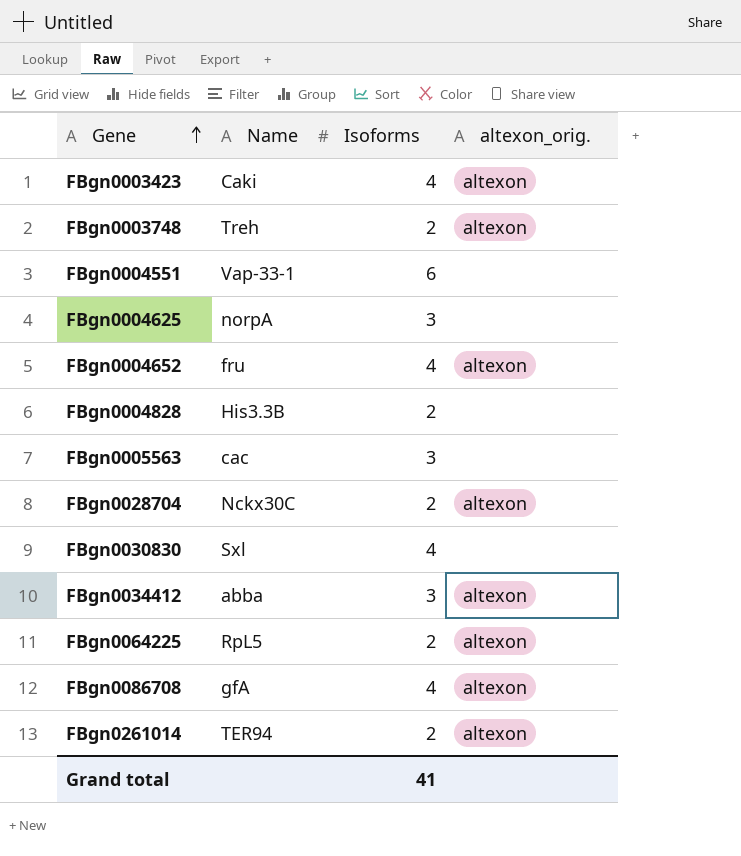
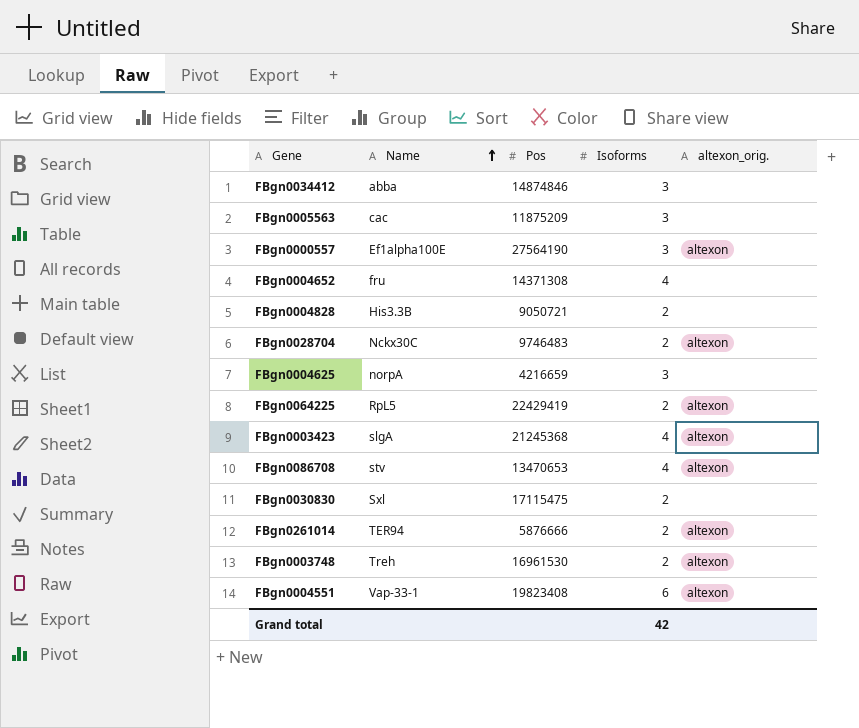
row order: Gene ascending -> Name ascending
column Pos | position: none -> 3
FBgn0034412 | altexon_orig.: altexon -> none
row FBgn0000557: none -> Ef1alpha100E | 27564190 | 3 | altexon
FBgn0004652 | altexon_orig.: altexon -> none
FBgn0003423 | Name: Caki -> slgA
FBgn0086708 | Name: gfA -> stv
FBgn0030830 | Isoforms: 4 -> 2
FBgn0004551 | altexon_orig.: none -> altexon
Grand total | Isoforms: 41 -> 42

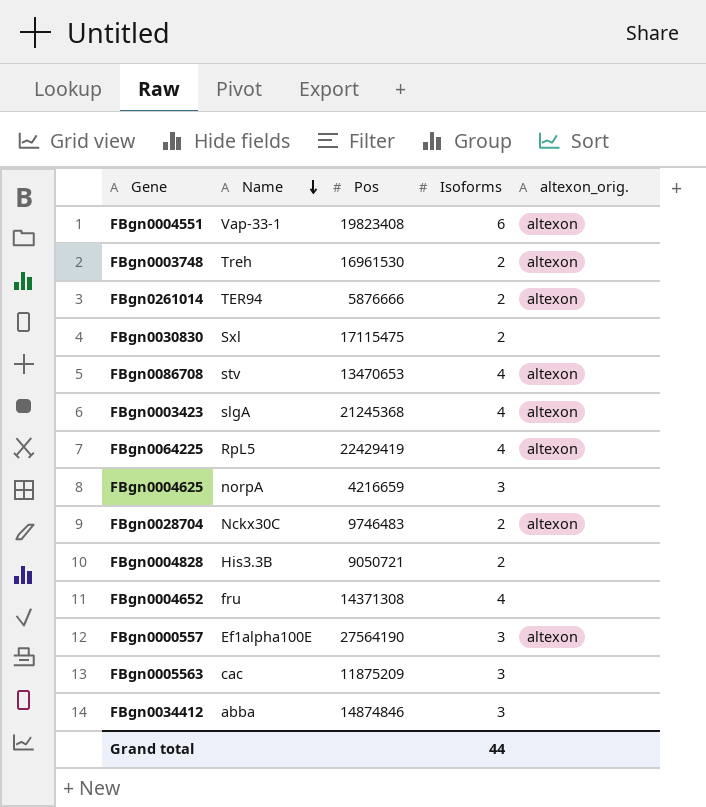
row order: Name ascending -> Name descending
FBgn0064225 | Isoforms: 2 -> 4
Grand total | Isoforms: 42 -> 44

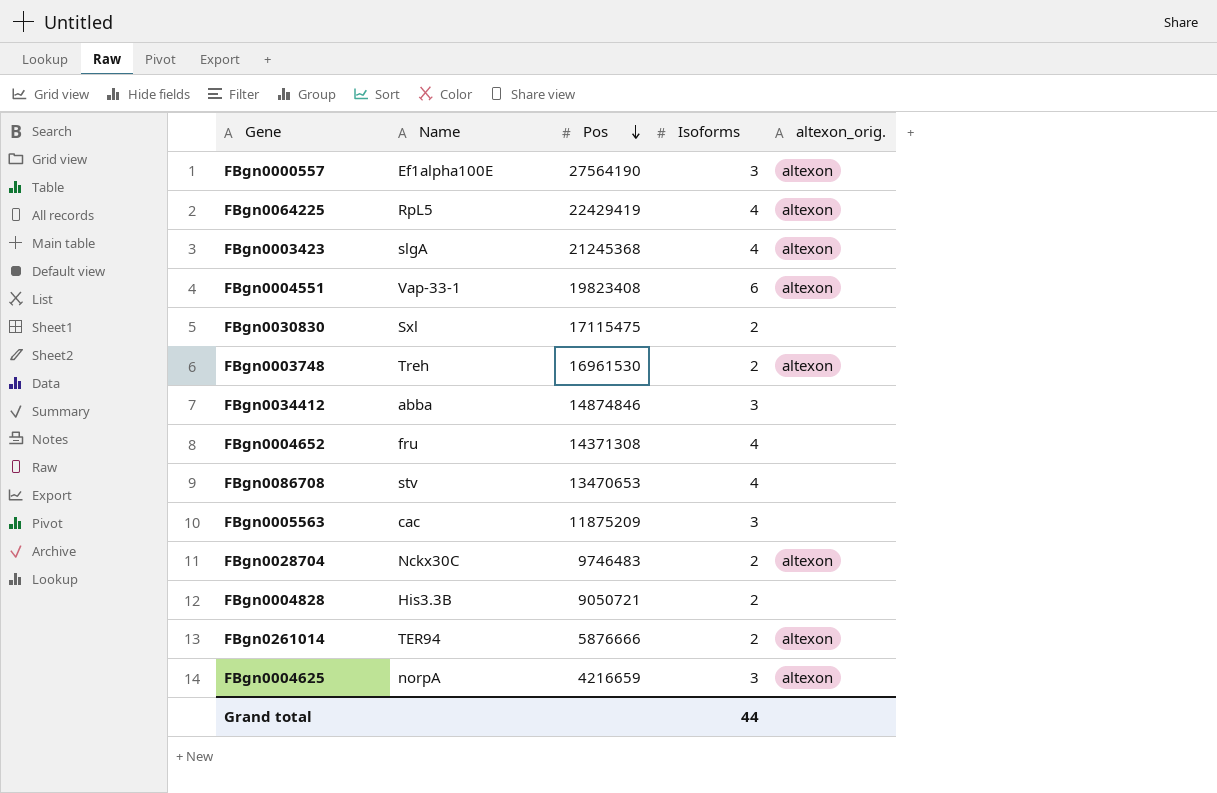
row order: Name descending -> Pos descending
FBgn0086708 | altexon_orig.: altexon -> none
FBgn0004625 | altexon_orig.: none -> altexon

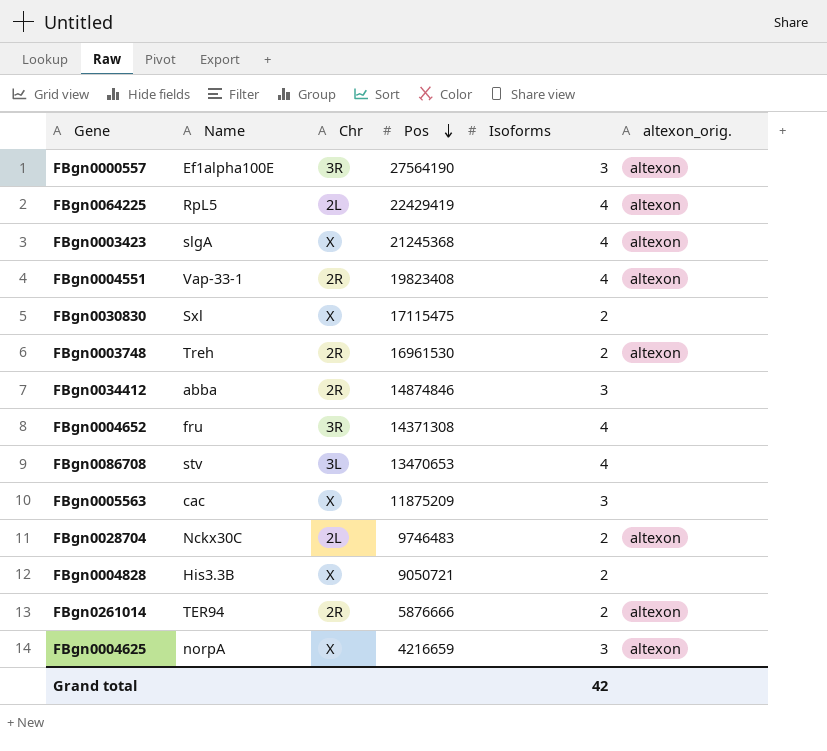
column Chr | position: none -> 3
FBgn0004551 | Isoforms: 6 -> 4
Grand total | Isoforms: 44 -> 42

